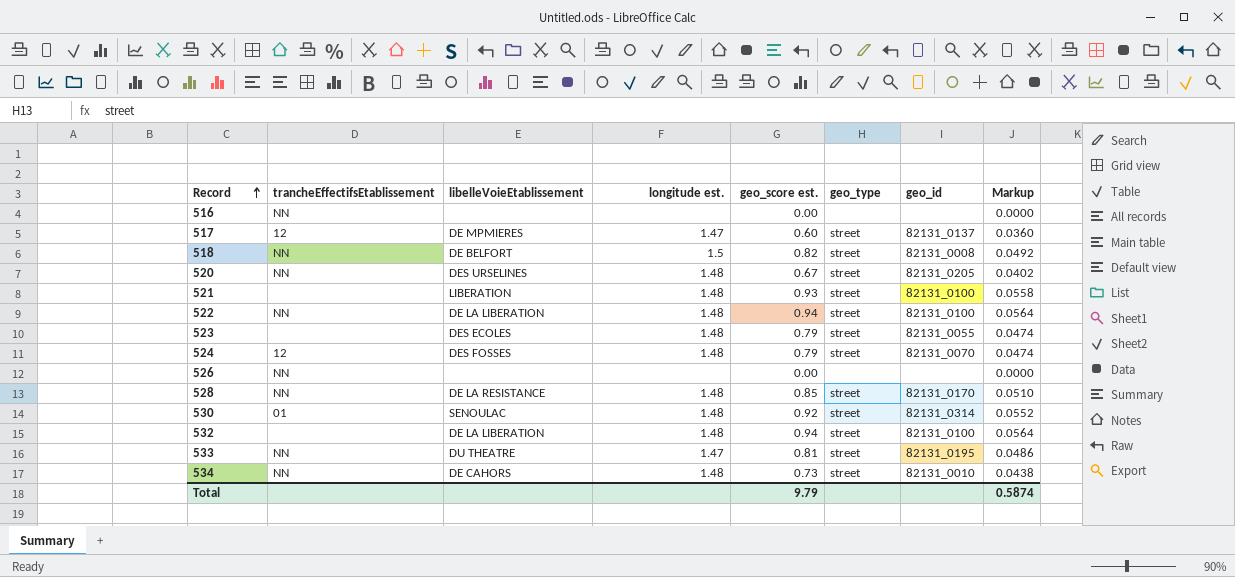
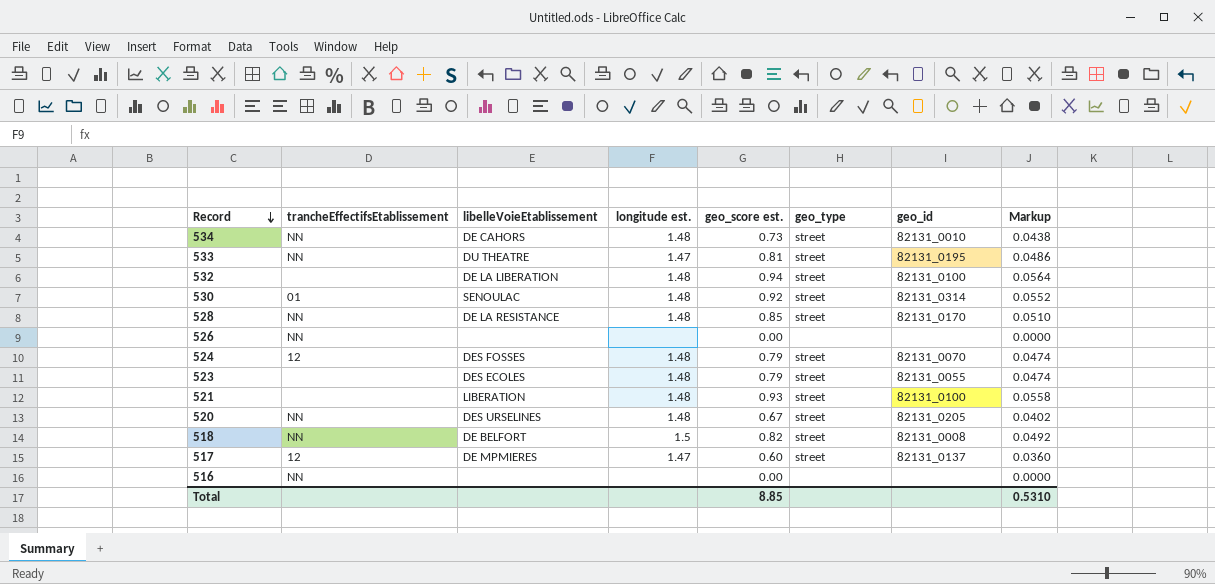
row order: Record ascending -> Record descending
row 522: NN | DE LA LIBERATION | 1.48 | 0.94 | street | 82131_0100 | 0.0564 -> none
Total | geo_score est.: 9.79 -> 8.85
Total | Markup: 0.5874 -> 0.5310

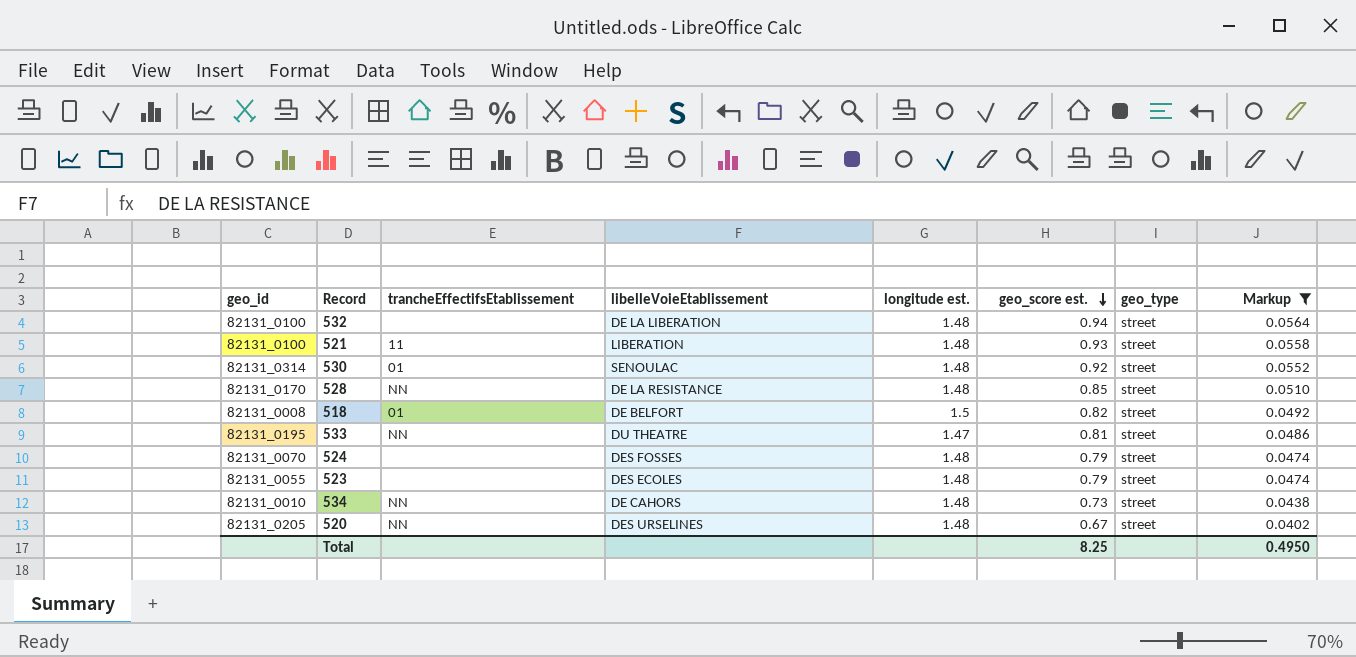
filter: none -> Markup >= 0.0402
row order: Record descending -> geo_score est. descending
column geo_id | position: 7 -> 1
521 | trancheEffectifsEtablissement: none -> 11
518 | trancheEffectifsEtablissement: NN -> 01
524 | trancheEffectifsEtablissement: 12 -> none
Total | geo_score est.: 8.85 -> 8.25
Total | Markup: 0.5310 -> 0.4950

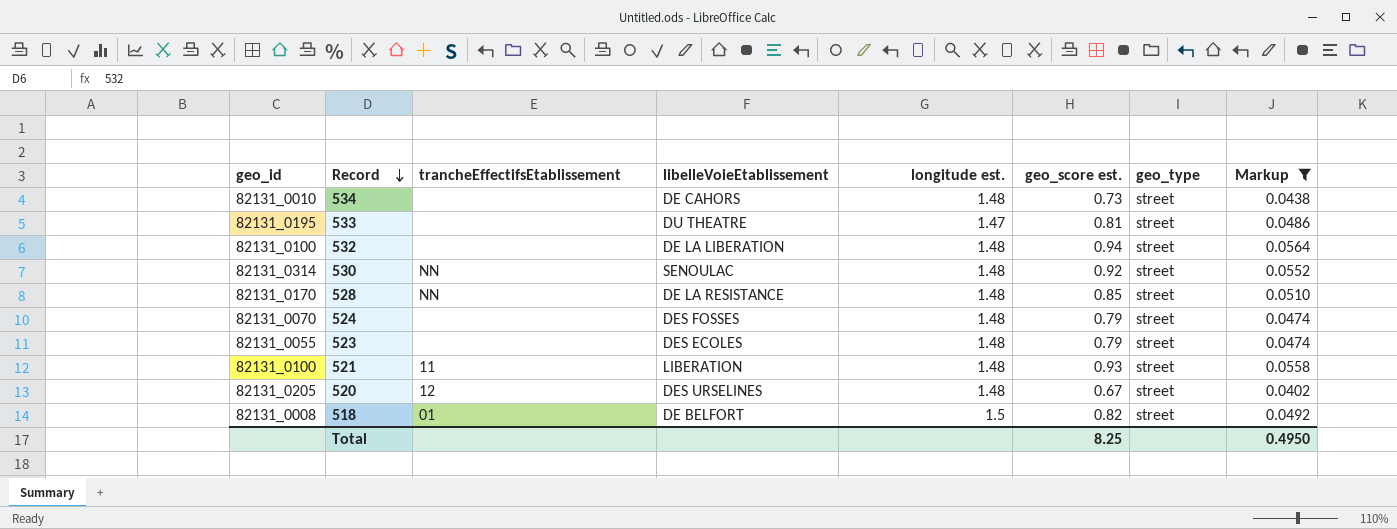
row order: geo_score est. descending -> Record descending
534 | trancheEffectifsEtablissement: NN -> none
533 | trancheEffectifsEtablissement: NN -> none
530 | trancheEffectifsEtablissement: 01 -> NN
520 | trancheEffectifsEtablissement: NN -> 12

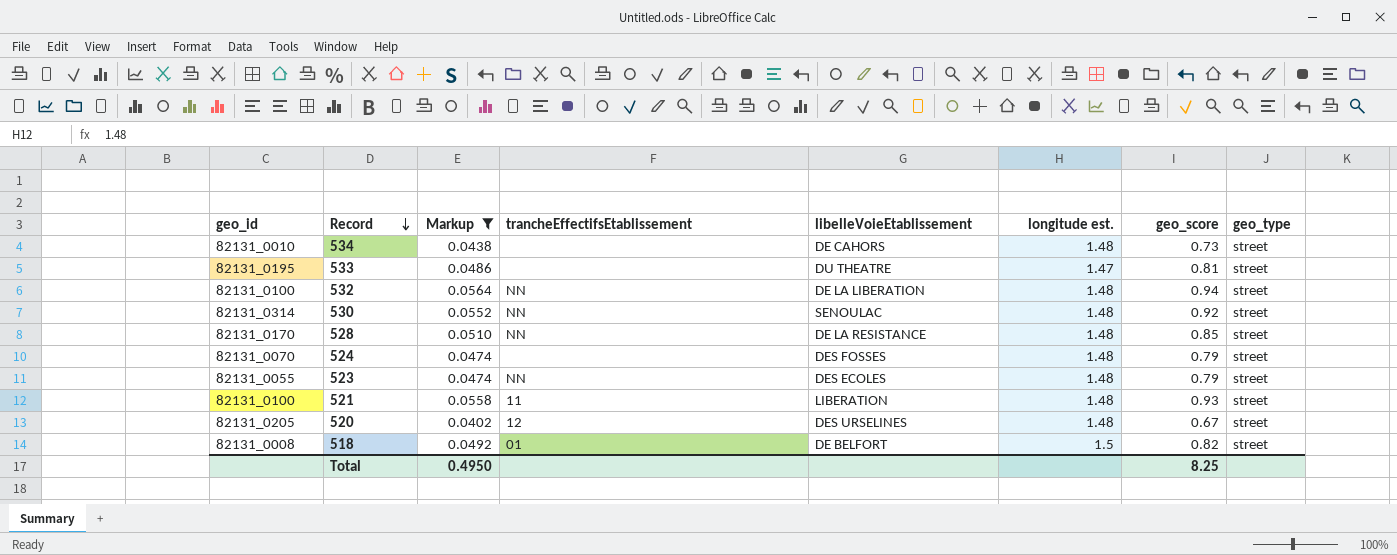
column Markup | position: 8 -> 3
column name: geo_score est. -> geo_score
532 | trancheEffectifsEtablissement: none -> NN
523 | trancheEffectifsEtablissement: none -> NN

